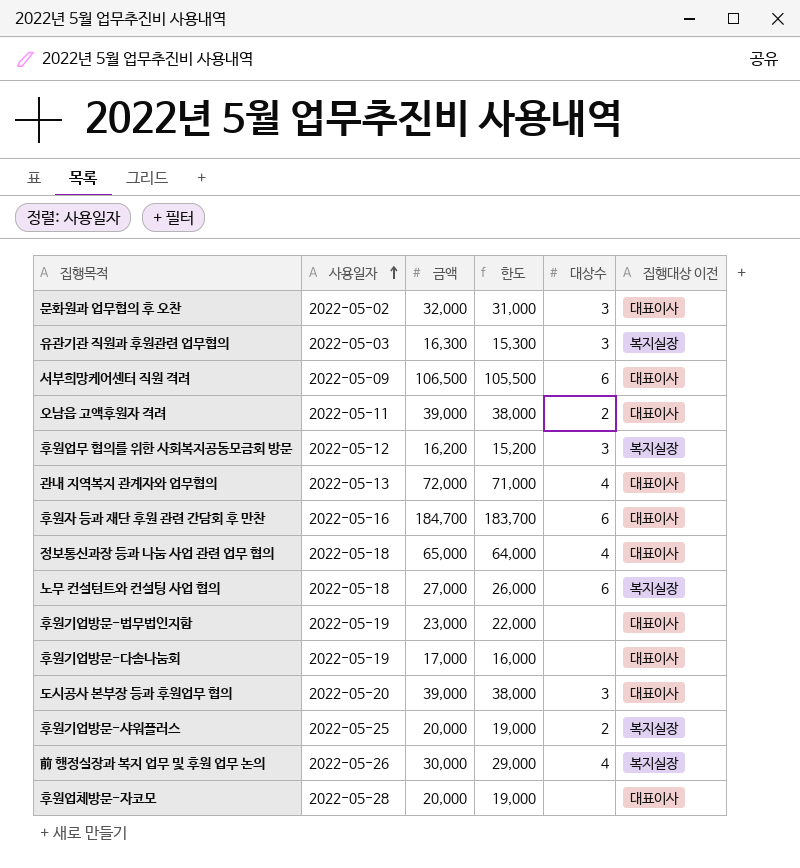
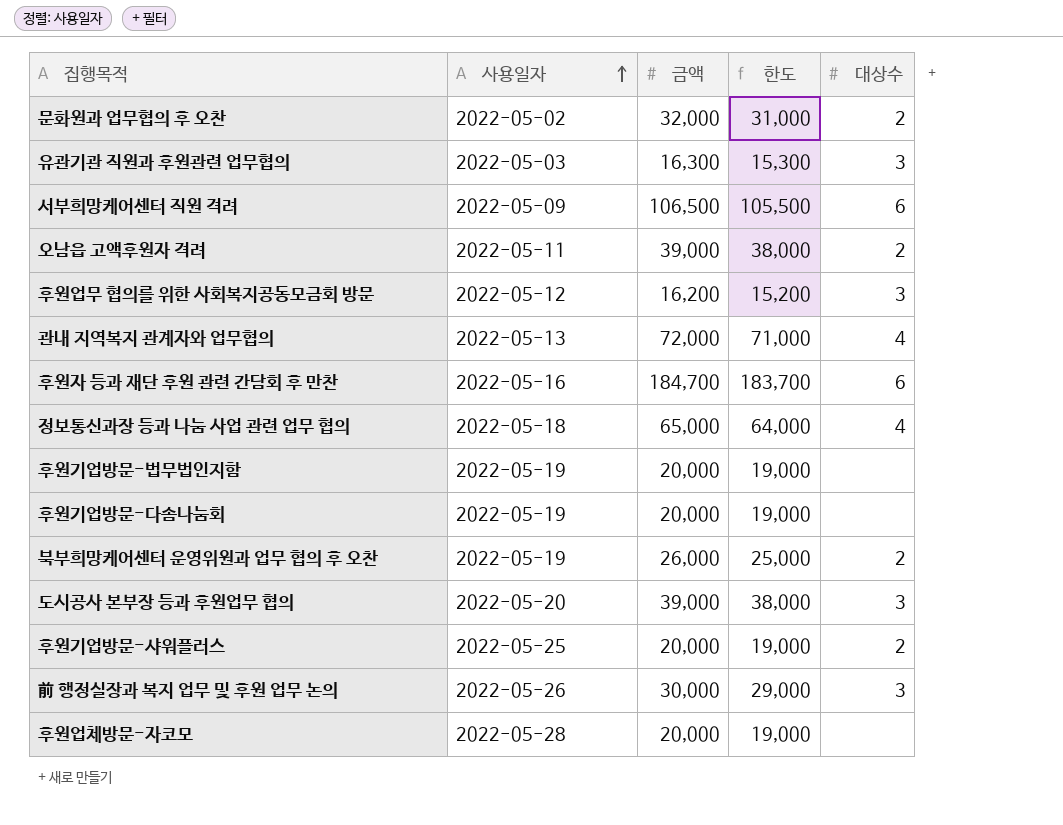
column 집행대상 이전 | position: 6 -> none
row 노무 컨설턴트와 컨설팅 사업 협의: 2022-05-18 | 27,000 | 26,000 | 6 | 복지실장 -> none
문화원과 업무협의 후 오찬 | 대상수: 3 -> 2
후원기업방문-법무법인지함 | 금액: 23,000 -> 20,000
후원기업방문-법무법인지함 | 한도: 22,000 -> 19,000
후원기업방문-다솜나눔회 | 금액: 17,000 -> 20,000
후원기업방문-다솜나눔회 | 한도: 16,000 -> 19,000
row 북부희망케어센터 운영위원과 업무 협의 후 오찬: none -> 2022-05-19 | 26,000 | 25,000 | 2
前 행정실장과 복지 업무 및 후원 업무 논의 | 대상수: 4 -> 3

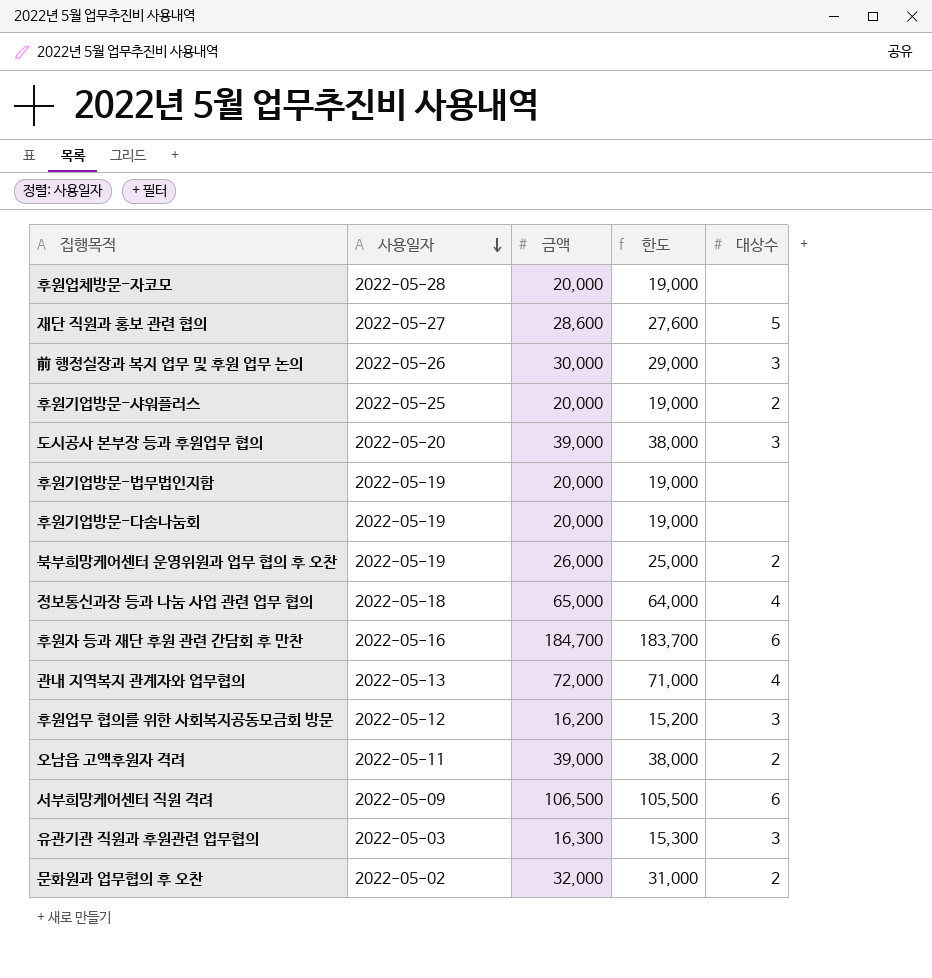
row order: 사용일자 ascending -> 사용일자 descending
row 재단 직원과 홍보 관련 협의: none -> 2022-05-27 | 28,600 | 27,600 | 5

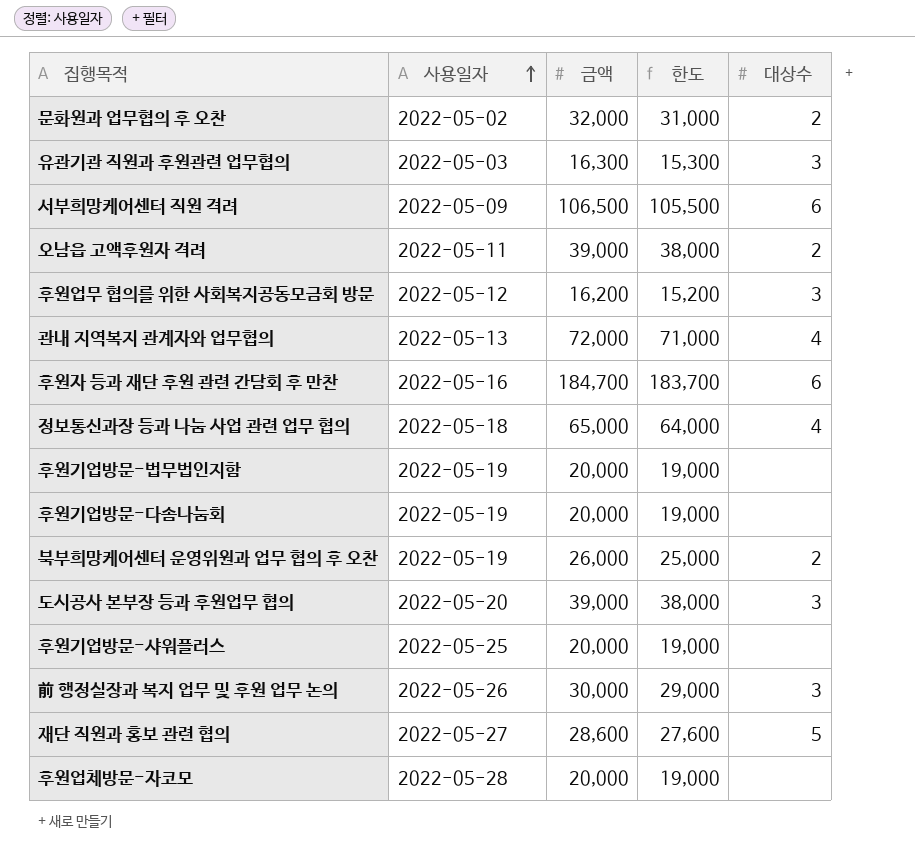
row order: 사용일자 descending -> 사용일자 ascending
후원기업방문-샤워플러스 | 대상수: 2 -> none

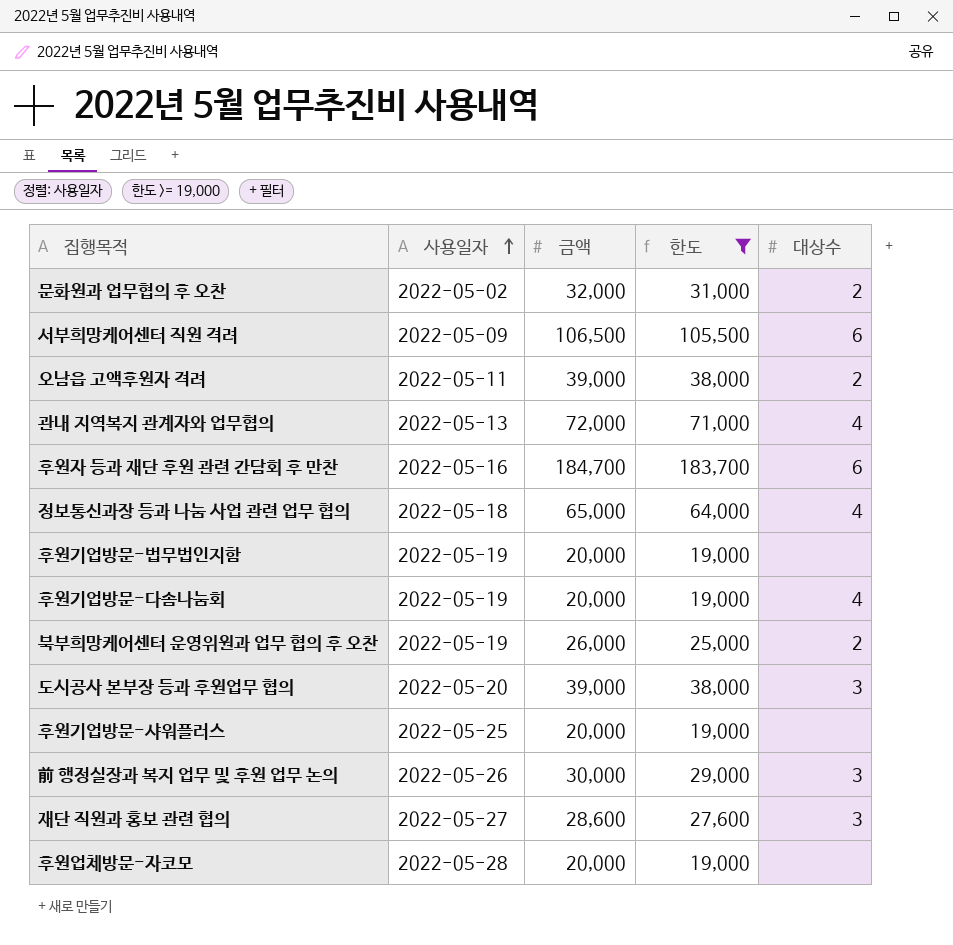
filter: none -> 한도 >= 19,000
후원기업방문-다솜나눔회 | 대상수: none -> 4
재단 직원과 홍보 관련 협의 | 대상수: 5 -> 3

